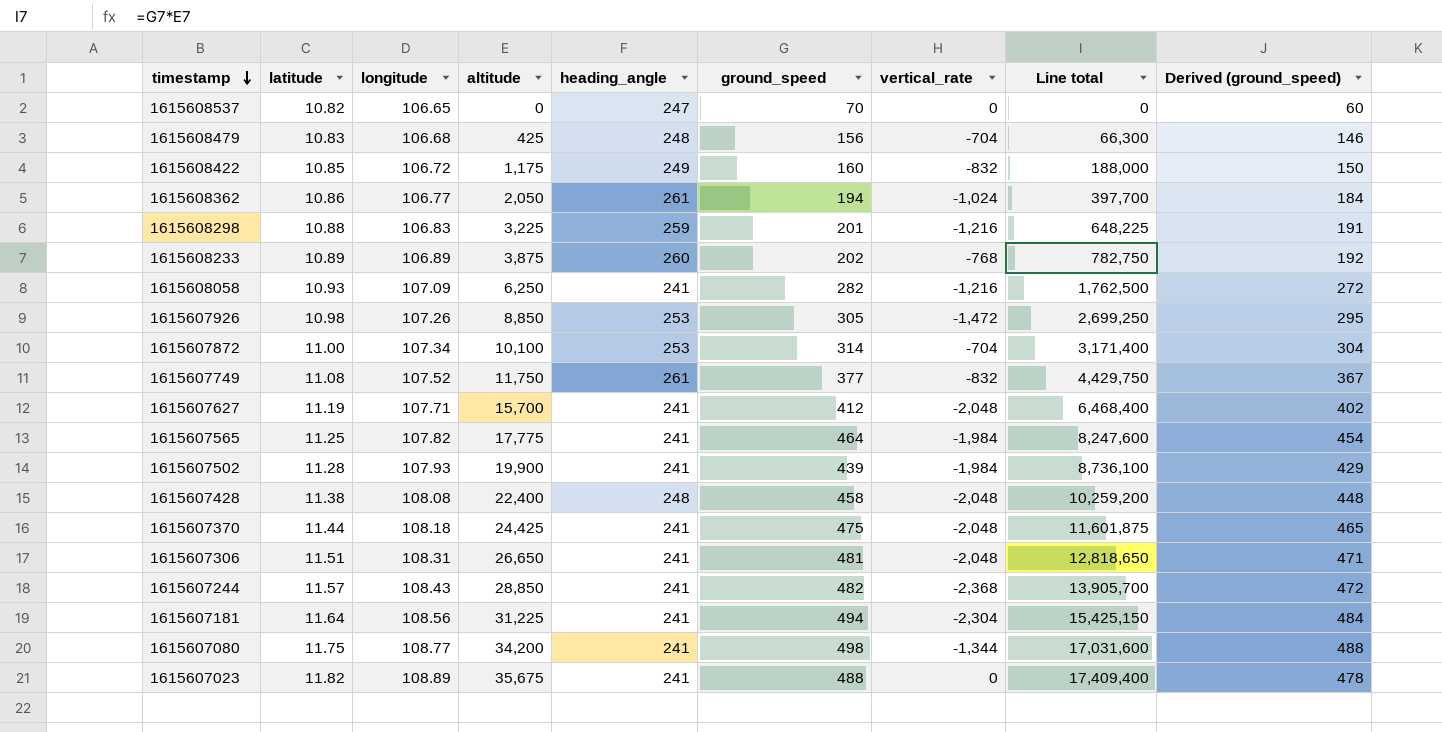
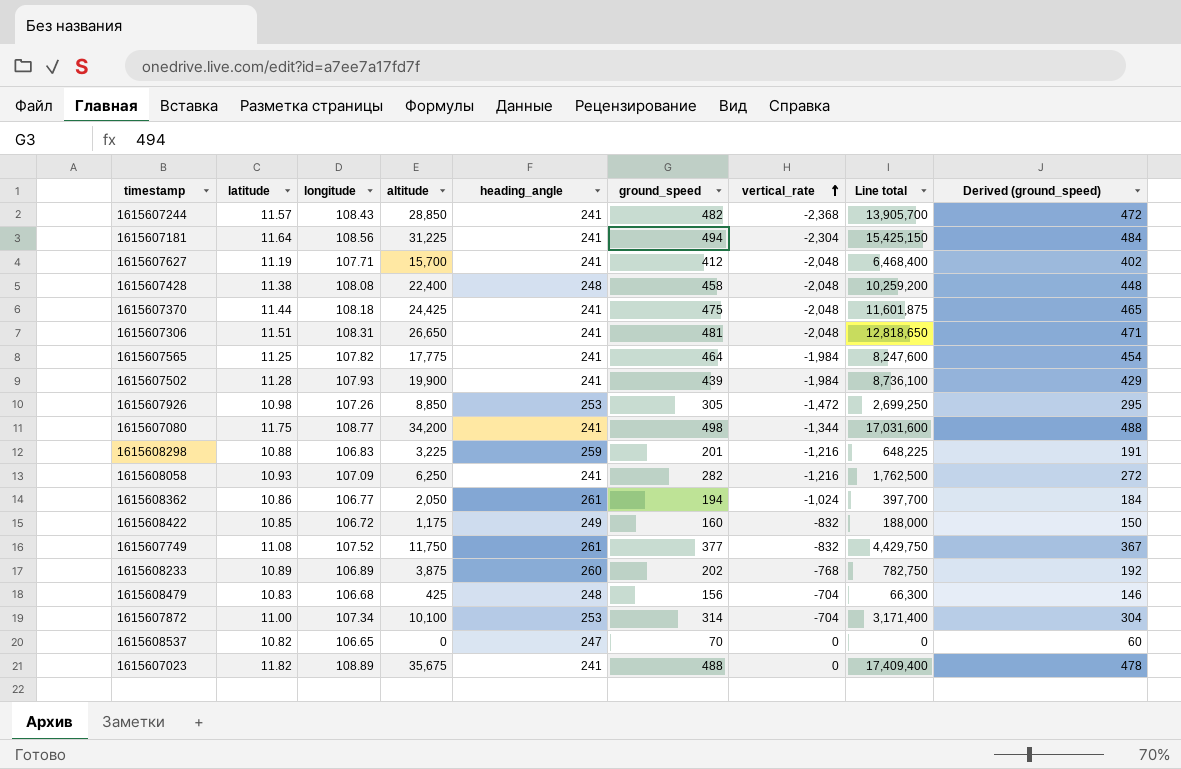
row order: timestamp descending -> vertical_rate ascending

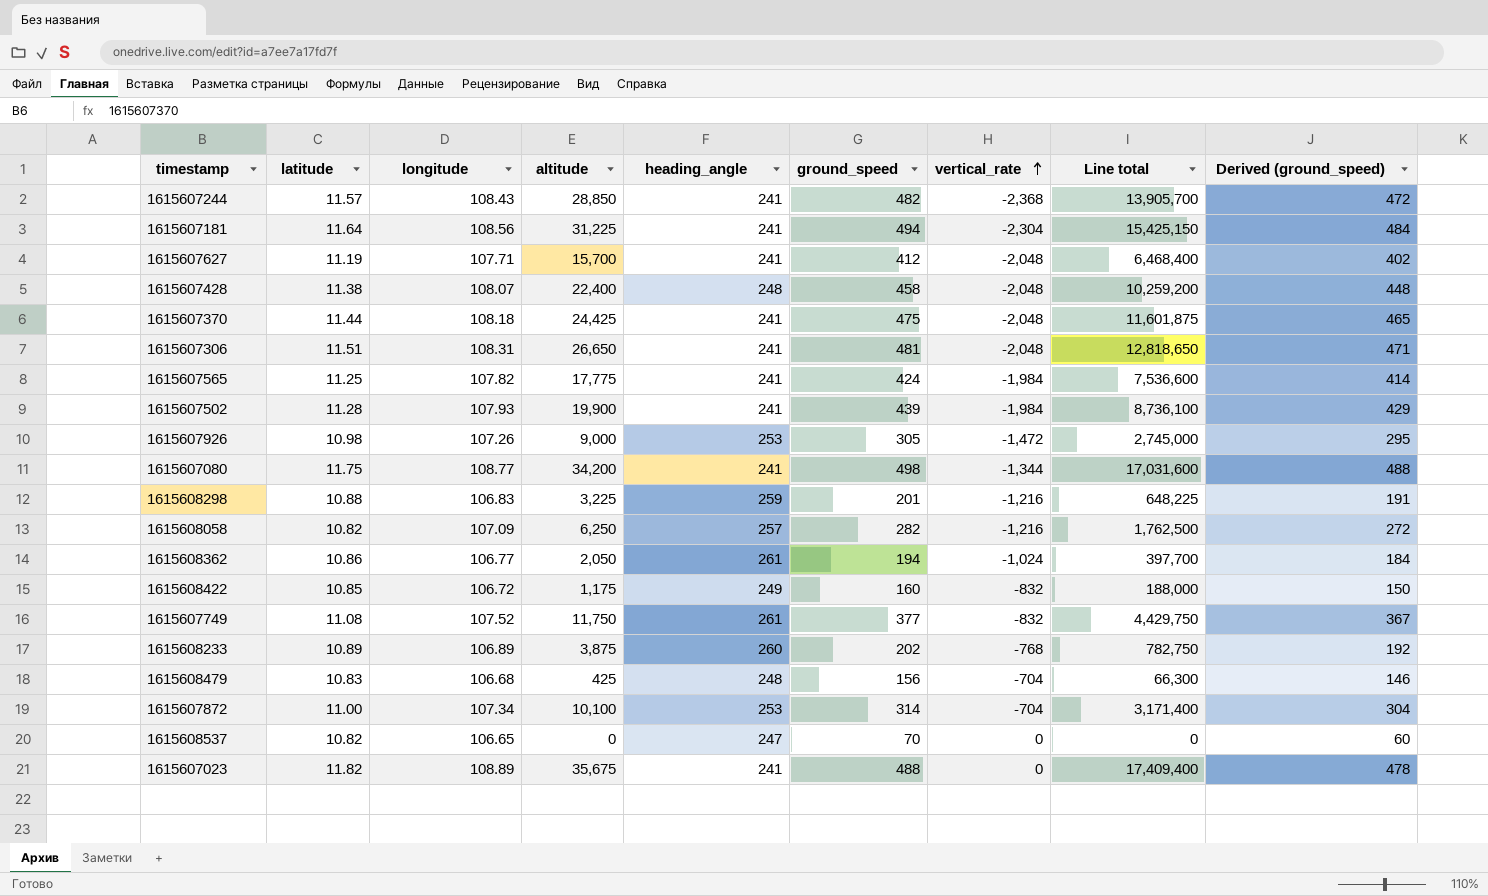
1615607428 | longitude: 108.08 -> 108.07
1615607565 | ground_speed: 464 -> 424
1615607565 | Line total: 8,247,600 -> 7,536,600
1615607565 | Derived (ground_speed): 454 -> 414
1615607926 | altitude: 8,850 -> 9,000
1615607926 | Line total: 2,699,250 -> 2,745,000
1615608058 | latitude: 10.93 -> 10.82
1615608058 | heading_angle: 241 -> 257

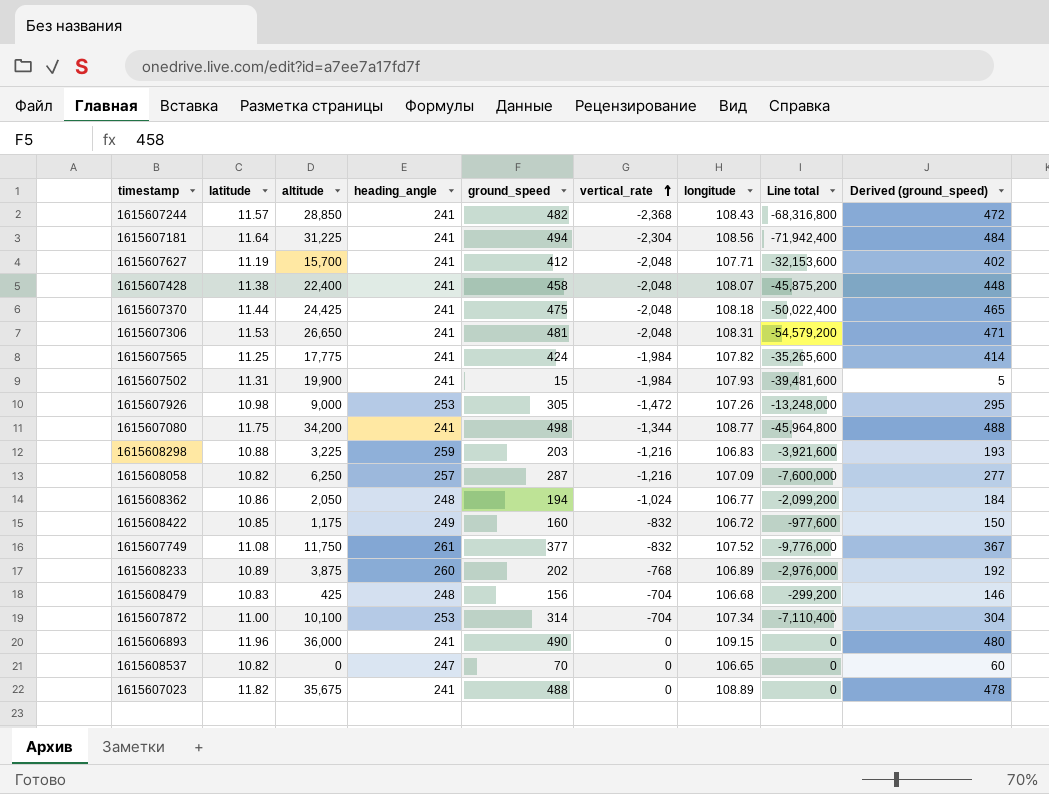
column longitude | position: 3 -> 7
column Line total | formula: [altitude] * [ground_speed] -> [altitude] * [vertical_rate]
1615607428 | heading_angle: 248 -> 241
1615607306 | latitude: 11.51 -> 11.53
1615607502 | latitude: 11.28 -> 11.31
1615607502 | ground_speed: 439 -> 15
1615607502 | Derived (ground_speed): 429 -> 5
1615608298 | ground_speed: 201 -> 203
1615608298 | Derived (ground_speed): 191 -> 193
1615608058 | ground_speed: 282 -> 287
1615608058 | Derived (ground_speed): 272 -> 277
1615608362 | heading_angle: 261 -> 248
row 1615606893: none -> 11.96 | 36,000 | 241 | 490 | 0 | 109.15 | 0 | 480

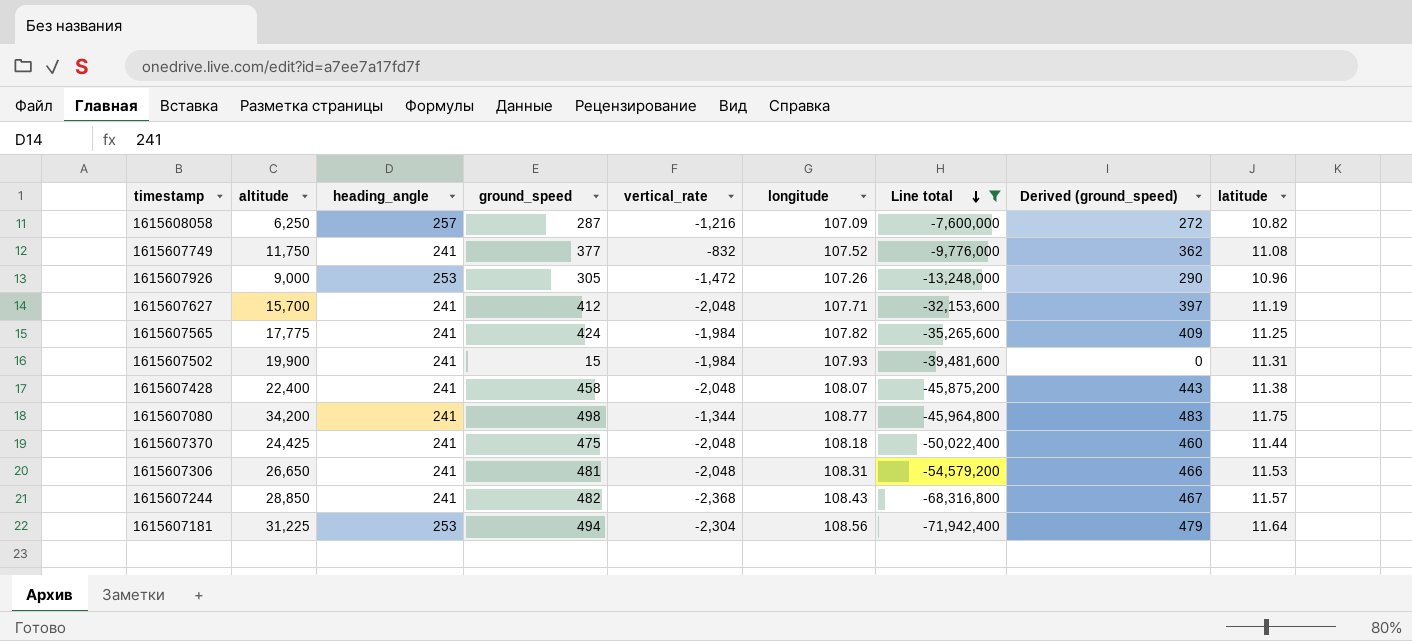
filter: none -> Line total <= -7,600,000
row order: vertical_rate ascending -> Line total descending
column Derived (ground_speed) | formula: [ground_speed] - 10 -> [ground_speed] - 15
column latitude | position: 2 -> 9
1615607749 | heading_angle: 261 -> 241
1615607926 | latitude: 10.98 -> 10.96
1615607181 | heading_angle: 241 -> 253

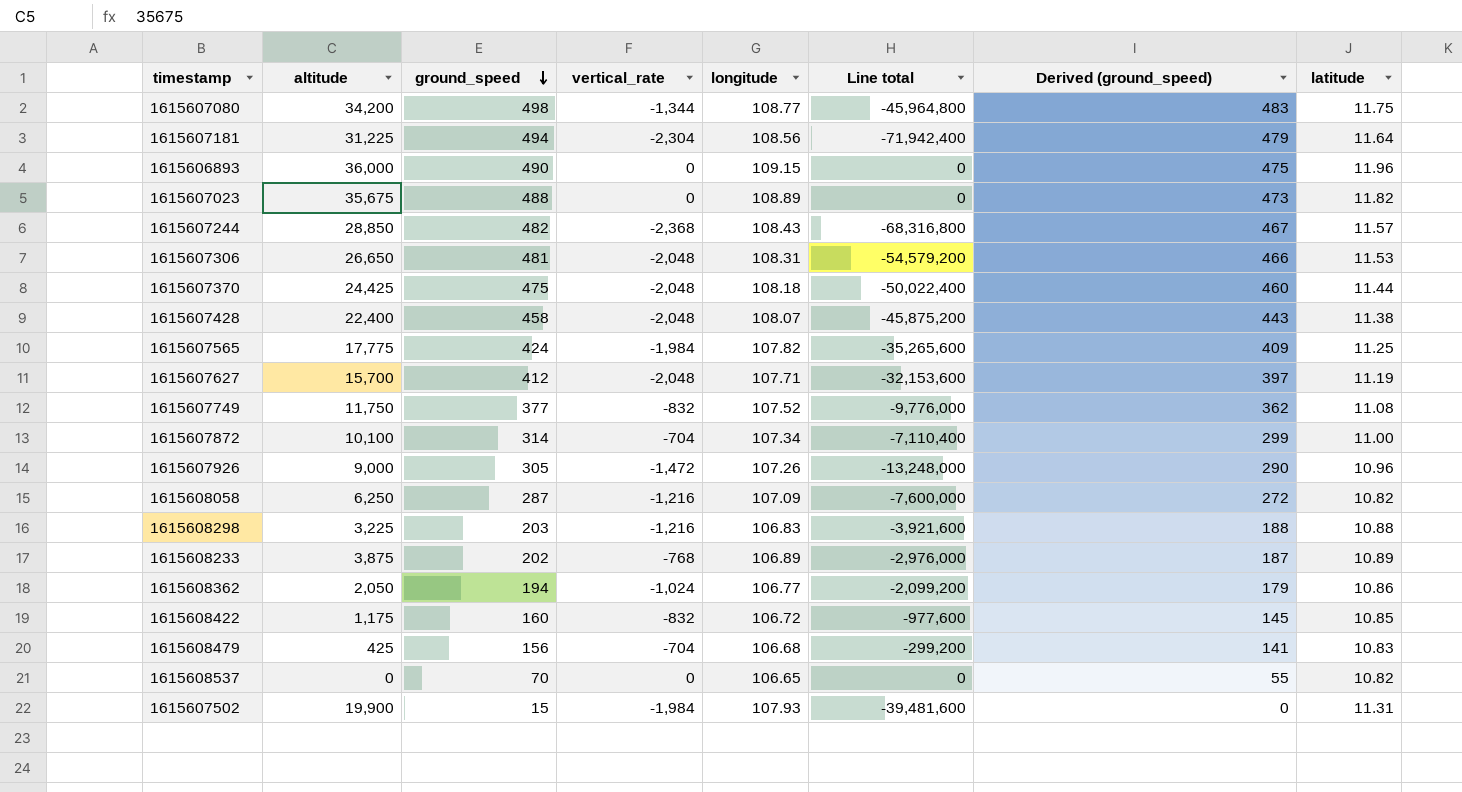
filter: Line total <= -7,600,000 -> none
row order: Line total descending -> ground_speed descending
column heading_angle | position: 3 -> none

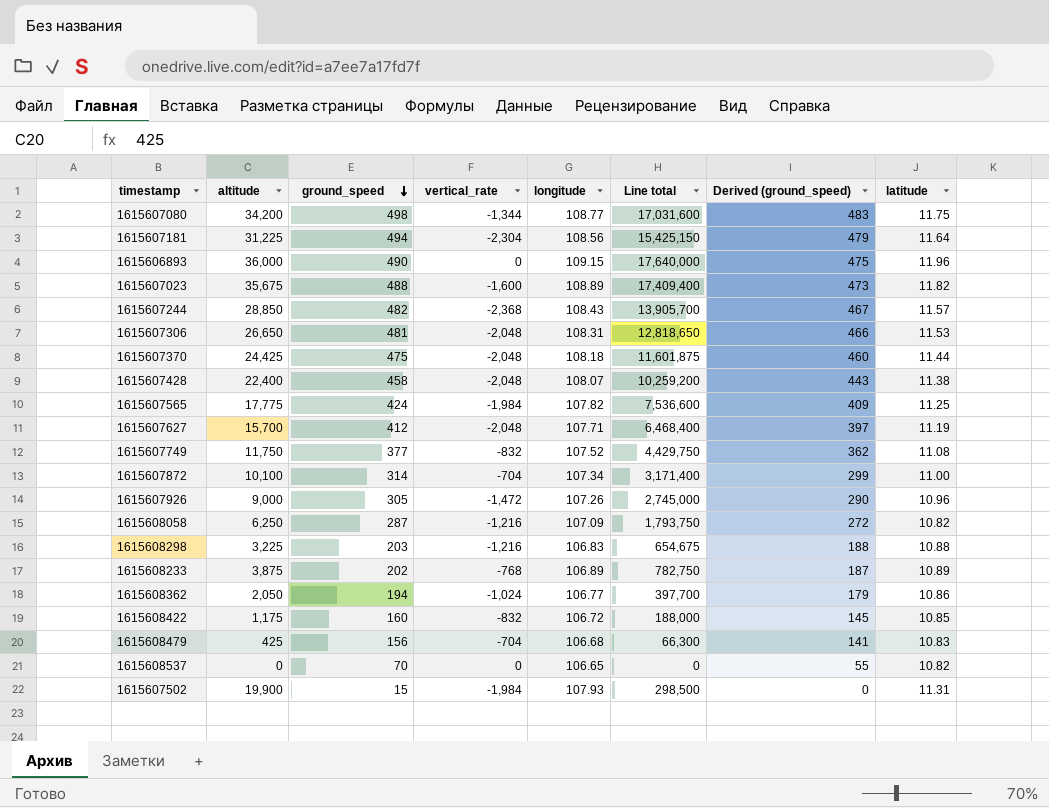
column Line total | formula: [altitude] * [vertical_rate] -> [altitude] * [ground_speed]
1615607023 | vertical_rate: 0 -> -1,600

